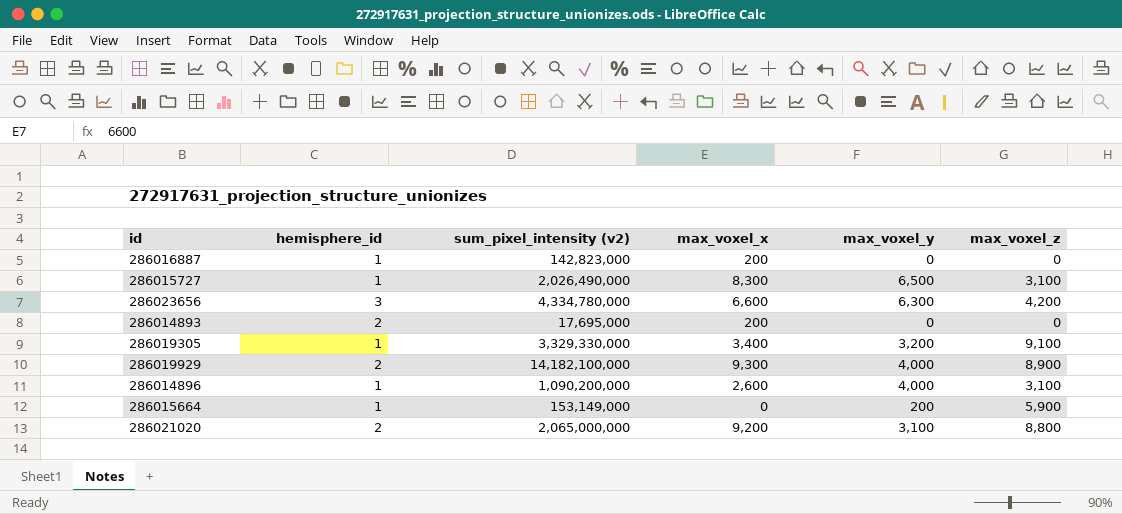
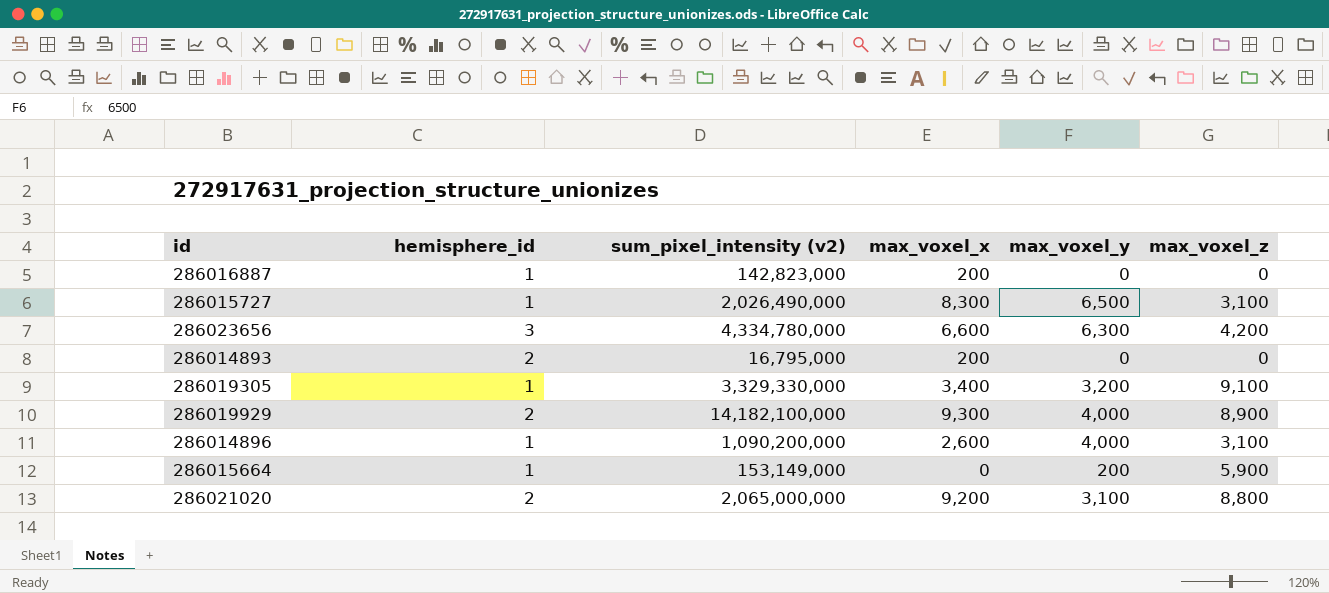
286014893 | sum_pixel_intensity (v2): 17,695,000 -> 16,795,000

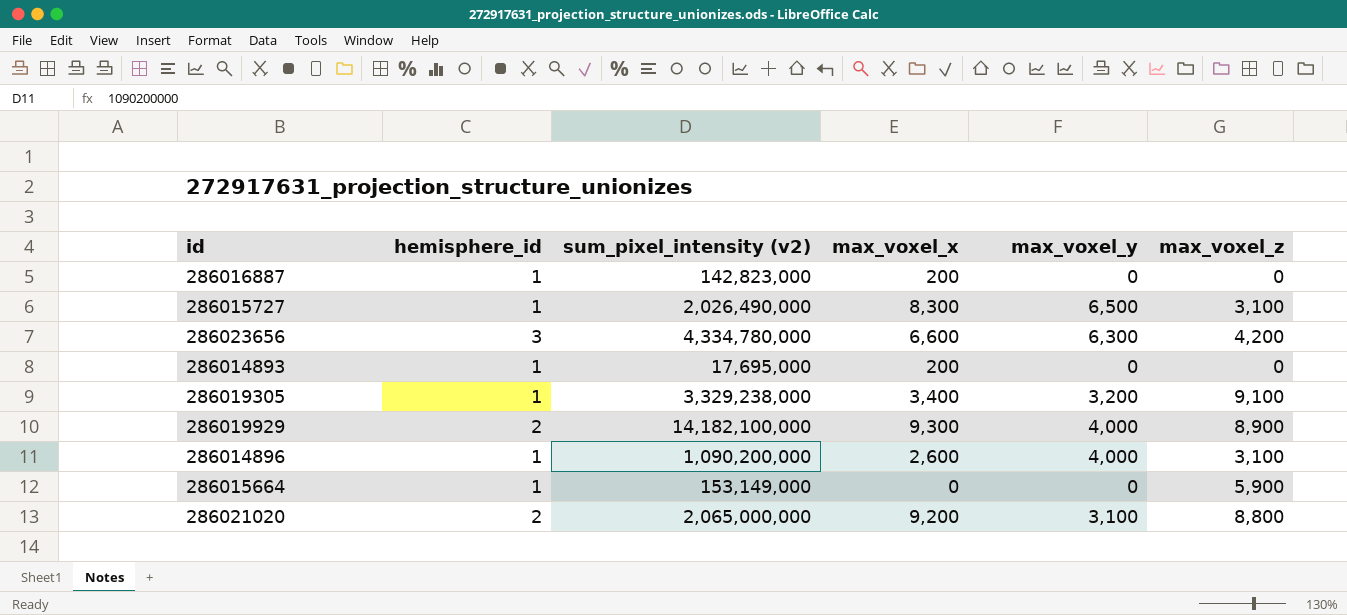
286014893 | hemisphere_id: 2 -> 1
286014893 | sum_pixel_intensity (v2): 16,795,000 -> 17,695,000
286019305 | sum_pixel_intensity (v2): 3,329,330,000 -> 3,329,238,000
286015664 | max_voxel_y: 200 -> 0

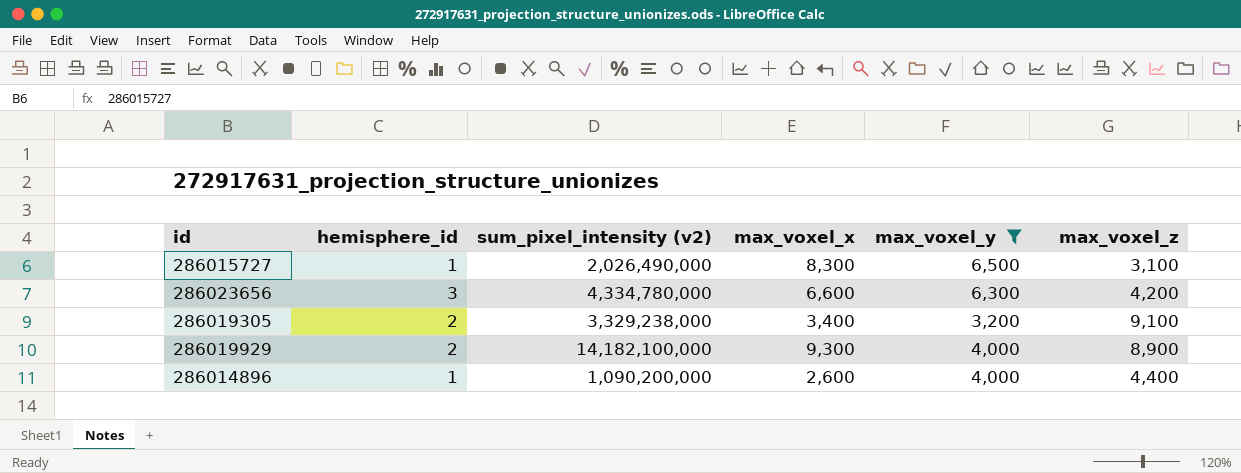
filter: none -> max_voxel_y >= 3,200
286019305 | hemisphere_id: 1 -> 2
286014896 | max_voxel_z: 3,100 -> 4,400

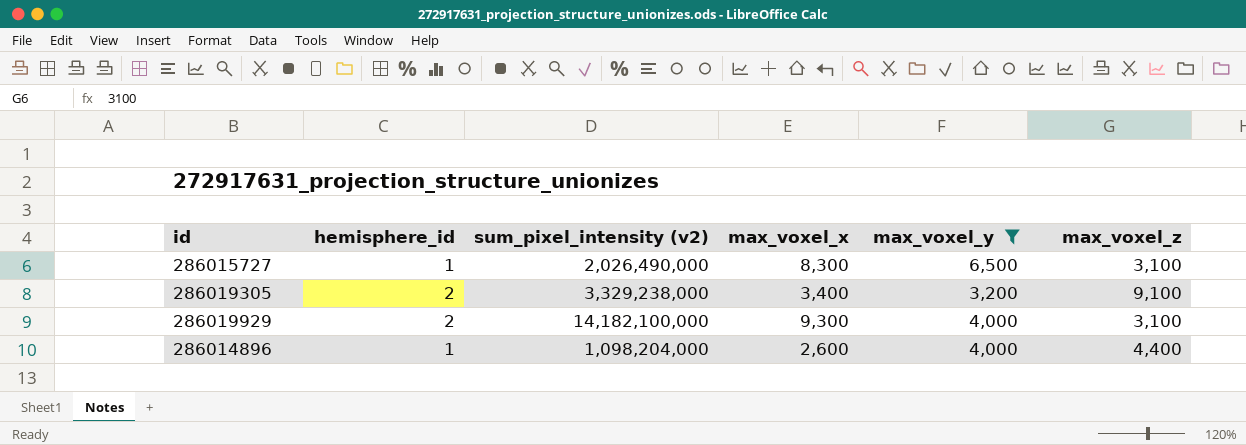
row 286023656: 3 | 4,334,780,000 | 6,600 | 6,300 | 4,200 -> none
286019929 | max_voxel_z: 8,900 -> 3,100
286014896 | sum_pixel_intensity (v2): 1,090,200,000 -> 1,098,204,000

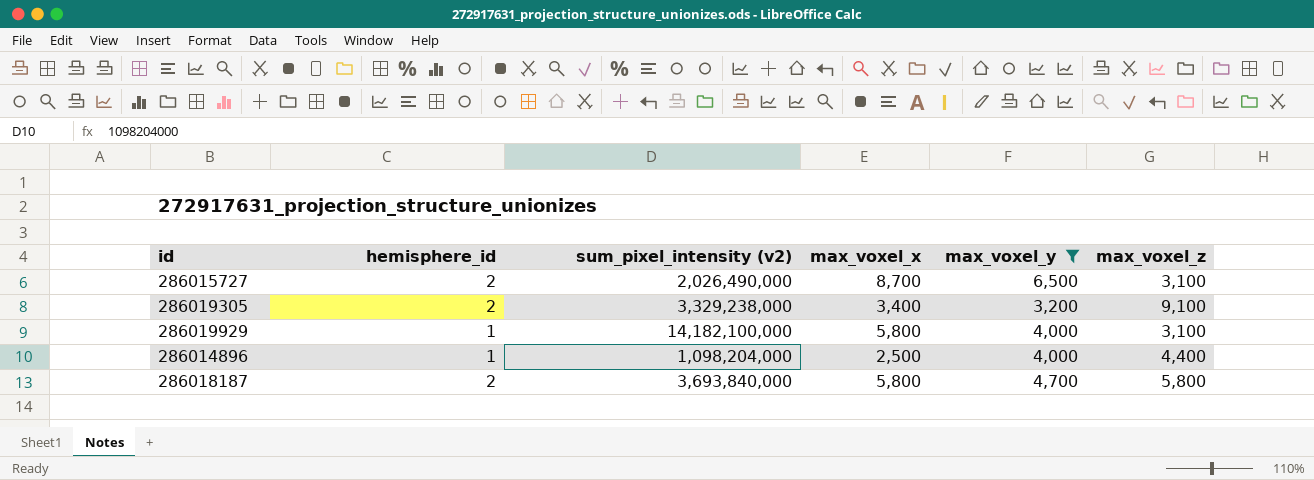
286015727 | hemisphere_id: 1 -> 2
286015727 | max_voxel_x: 8,300 -> 8,700
286019929 | hemisphere_id: 2 -> 1
286019929 | max_voxel_x: 9,300 -> 5,800
286014896 | max_voxel_x: 2,600 -> 2,500
row 286018187: none -> 2 | 3,693,840,000 | 5,800 | 4,700 | 5,800

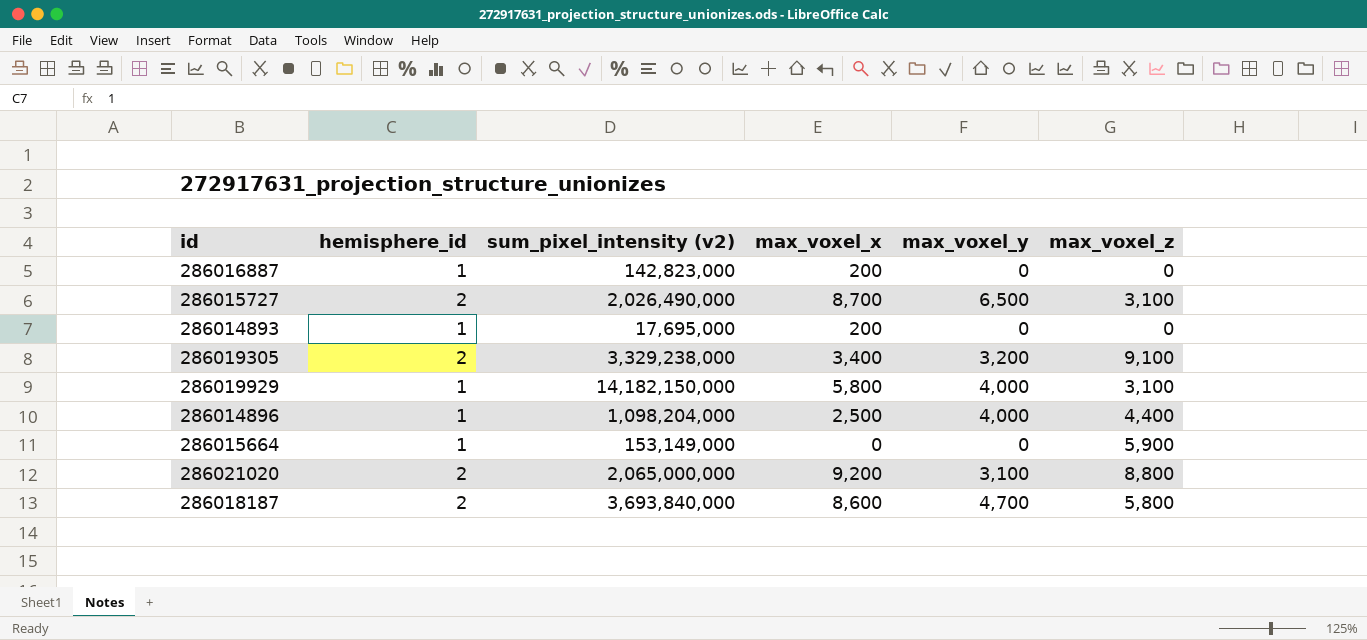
filter: max_voxel_y >= 3,200 -> none
286019929 | sum_pixel_intensity (v2): 14,182,100,000 -> 14,182,150,000
286018187 | max_voxel_x: 5,800 -> 8,600

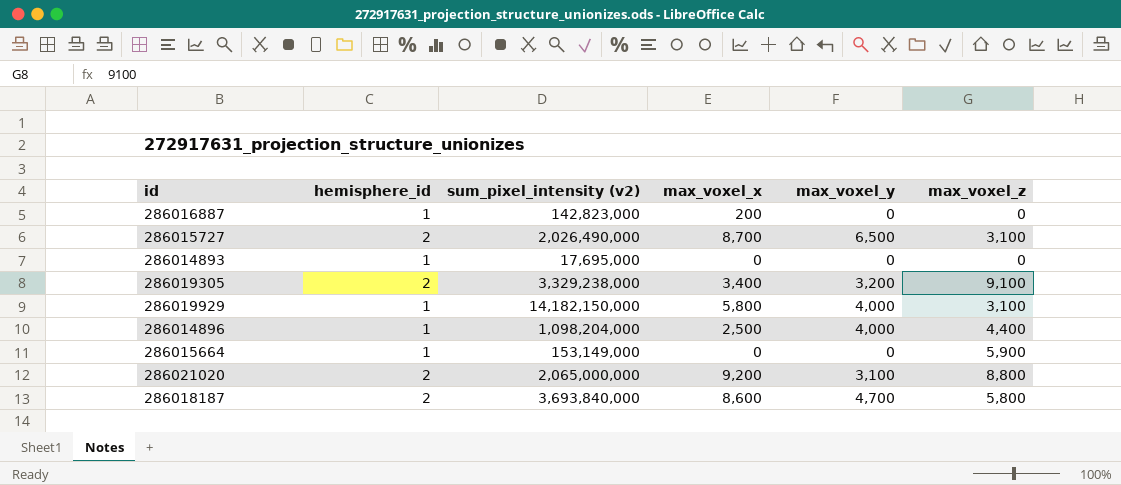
286014893 | max_voxel_x: 200 -> 0

